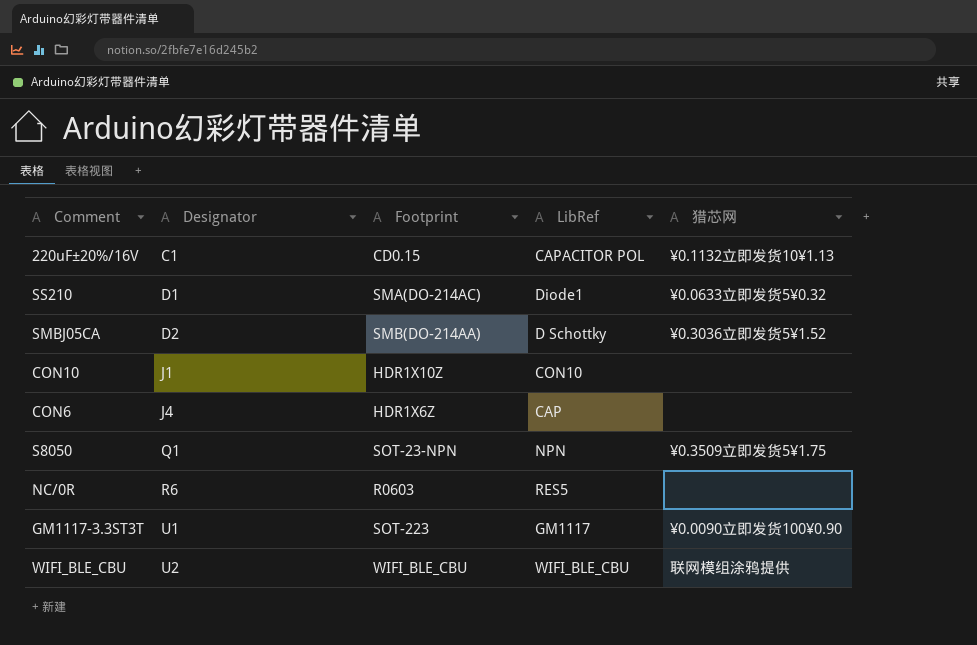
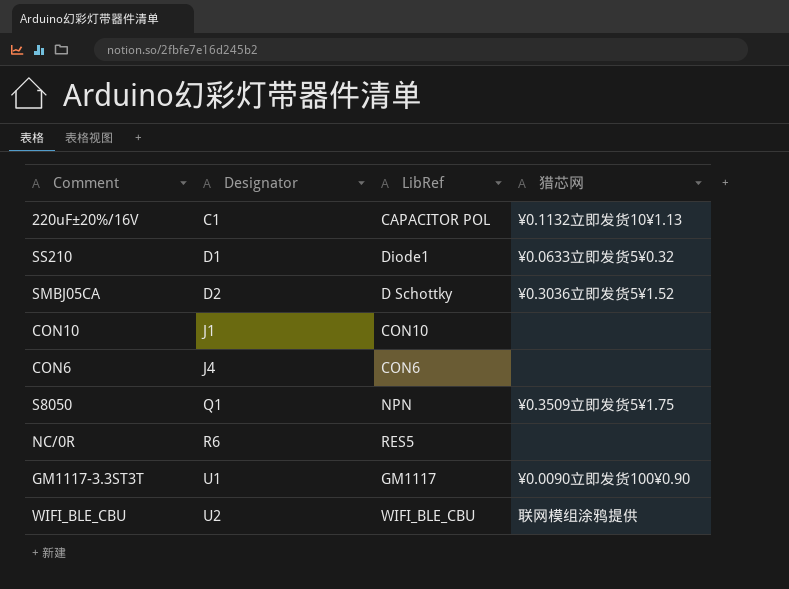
column Footprint | position: 3 -> none
CON6 | LibRef: CAP -> CON6

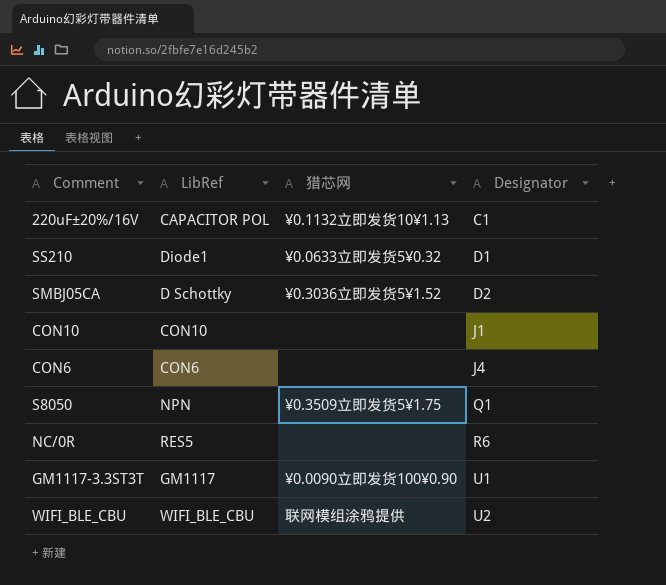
column Designator | position: 2 -> 4

